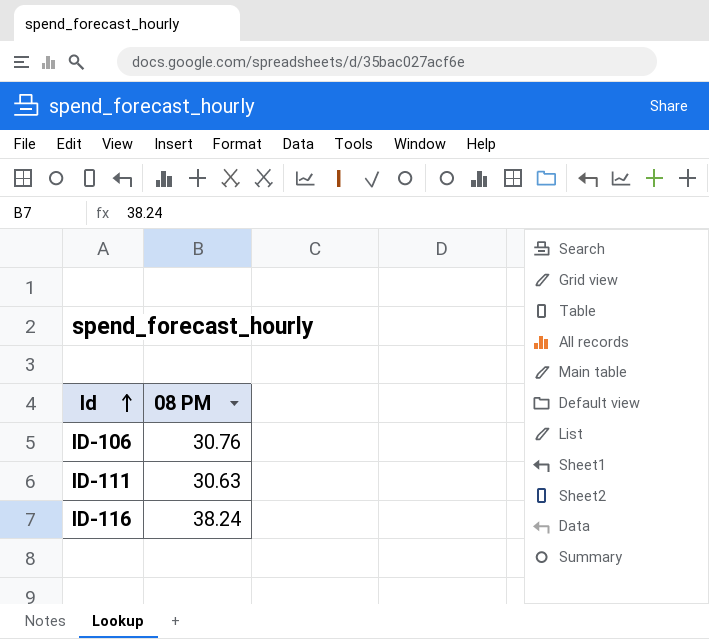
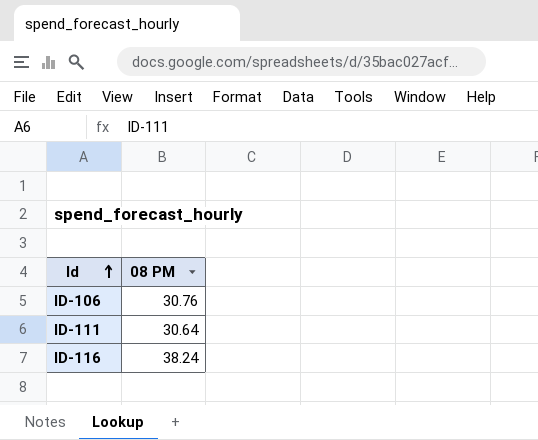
ID-111 | 08 PM: 30.63 -> 30.64

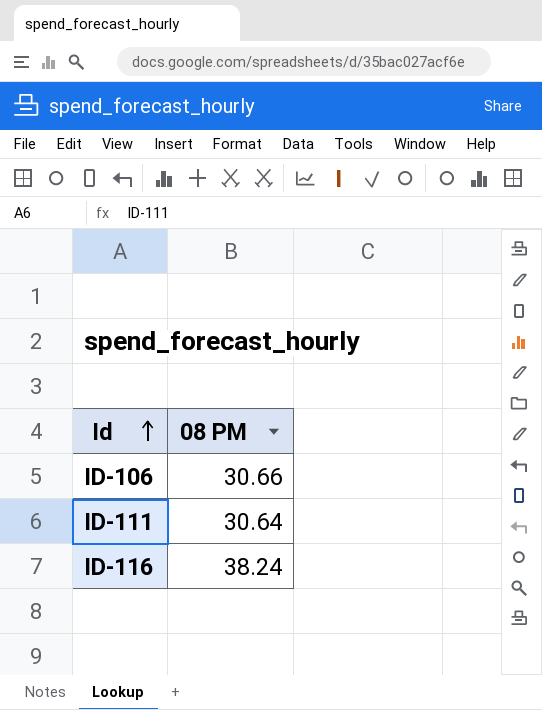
ID-106 | 08 PM: 30.76 -> 30.66

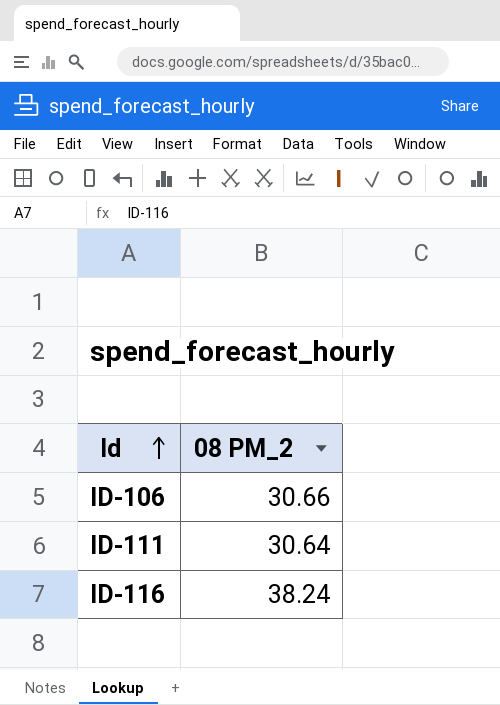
column name: 08 PM -> 08 PM_2

